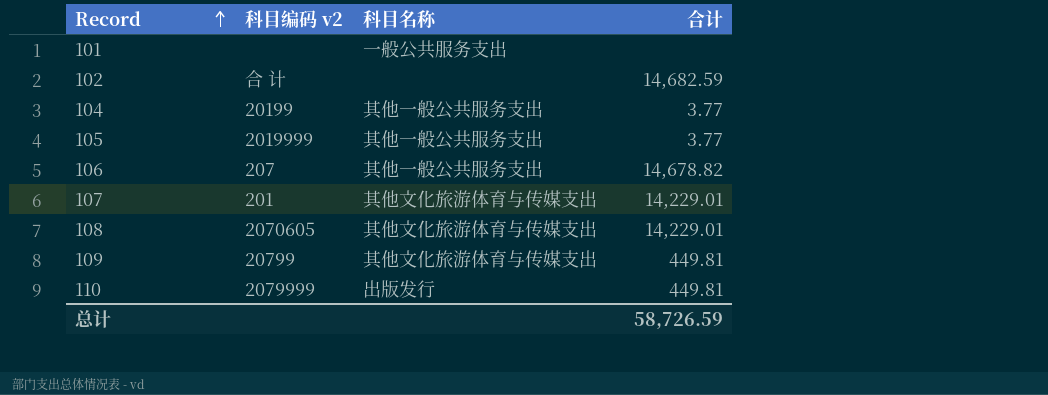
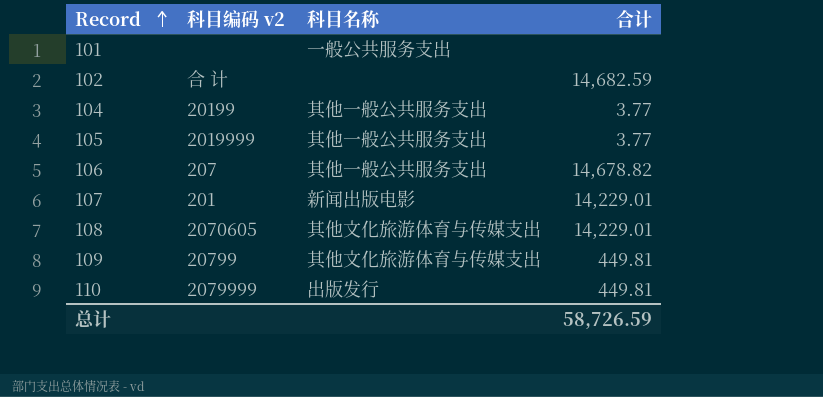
107 | 科目名称: 其他文化旅游体育与传媒支出 -> 新闻出版电影

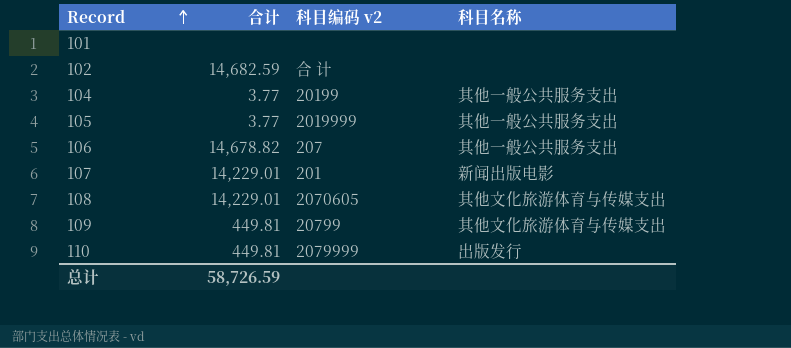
column 合计 | position: 4 -> 2
101 | 科目名称: 一般公共服务支出 -> none

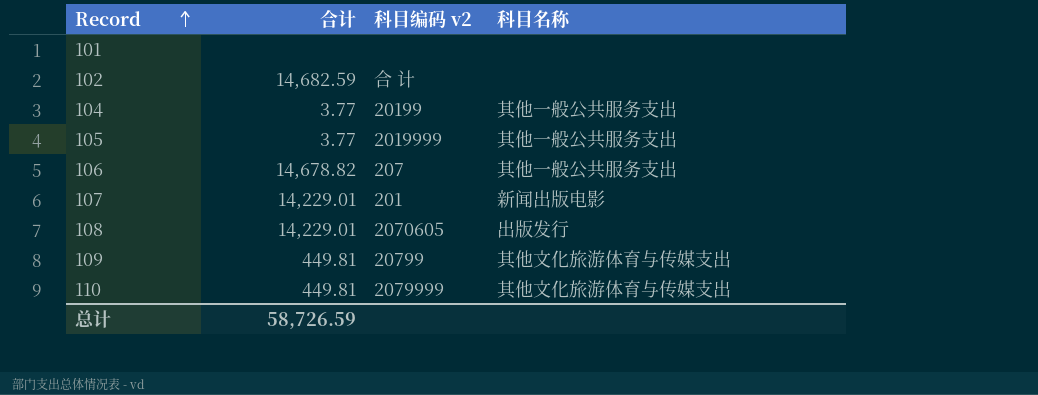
108 | 科目名称: 其他文化旅游体育与传媒支出 -> 出版发行
110 | 科目名称: 出版发行 -> 其他文化旅游体育与传媒支出

